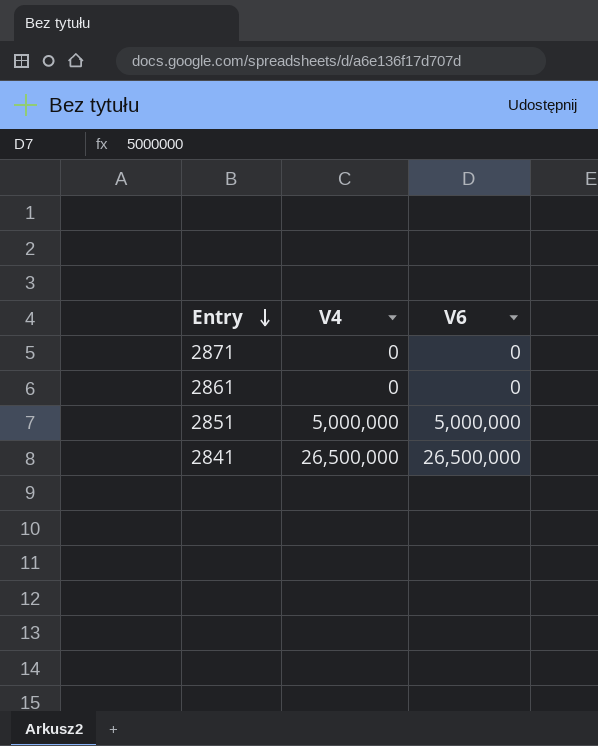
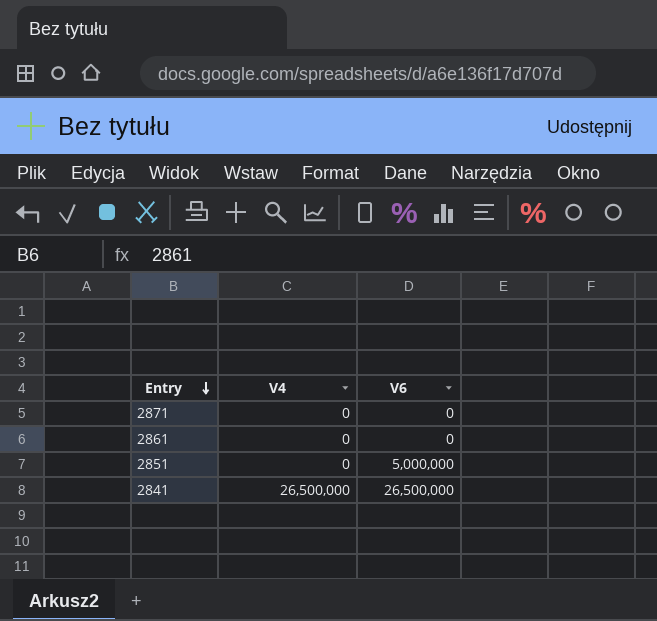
2851 | V4: 5,000,000 -> 0

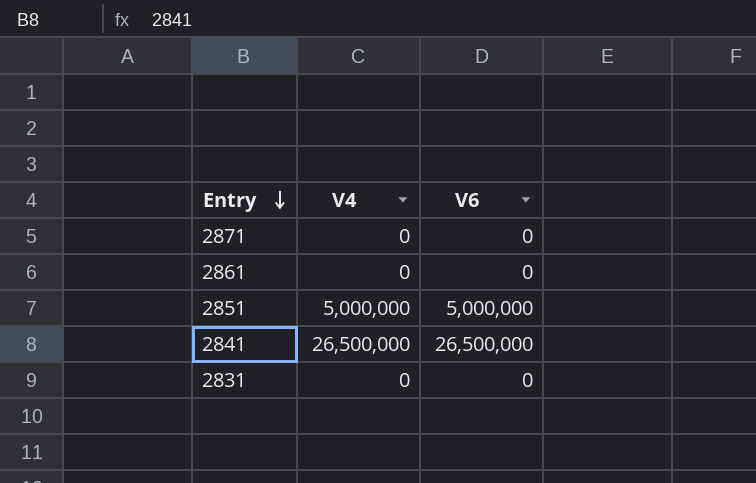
2851 | V4: 0 -> 5,000,000
row 2831: none -> 0 | 0

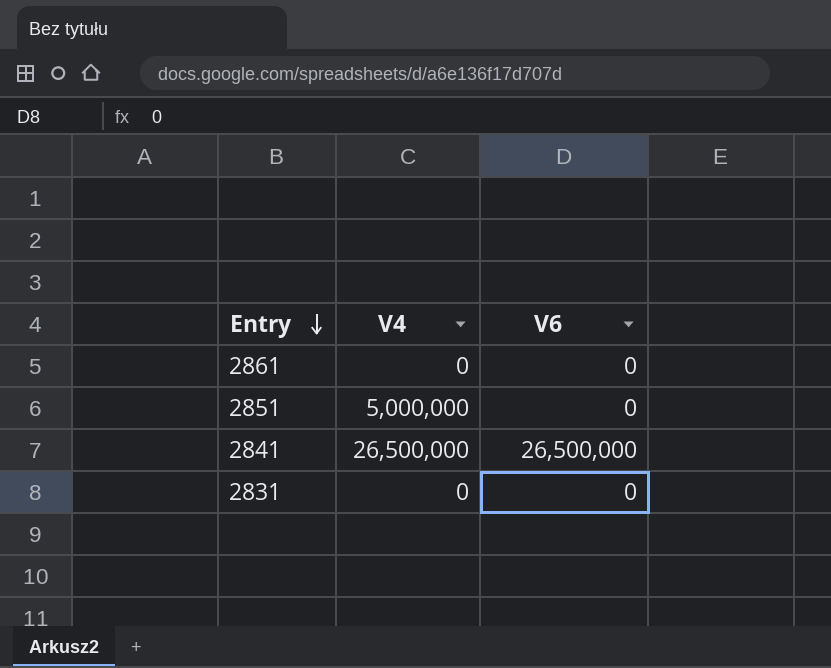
row 2871: 0 | 0 -> none
2851 | V6: 5,000,000 -> 0

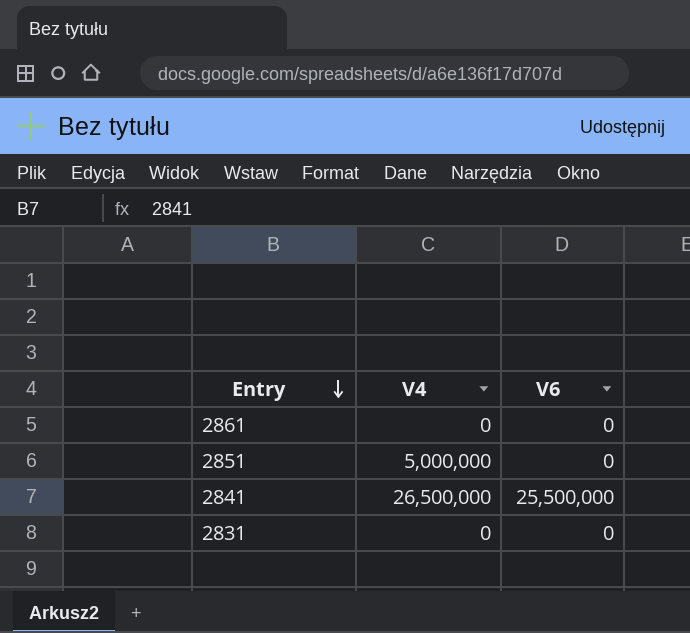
2841 | V6: 26,500,000 -> 25,500,000

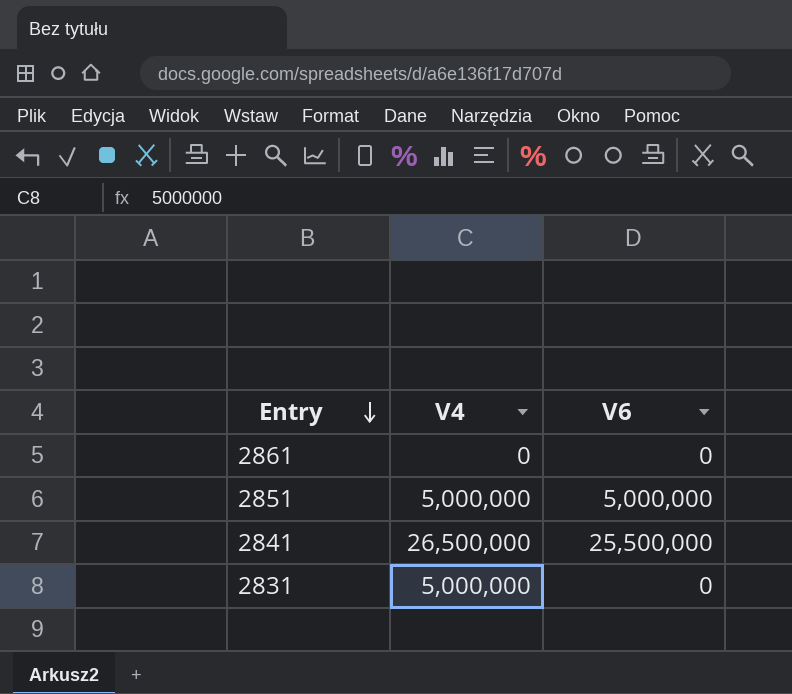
2851 | V6: 0 -> 5,000,000
2831 | V4: 0 -> 5,000,000

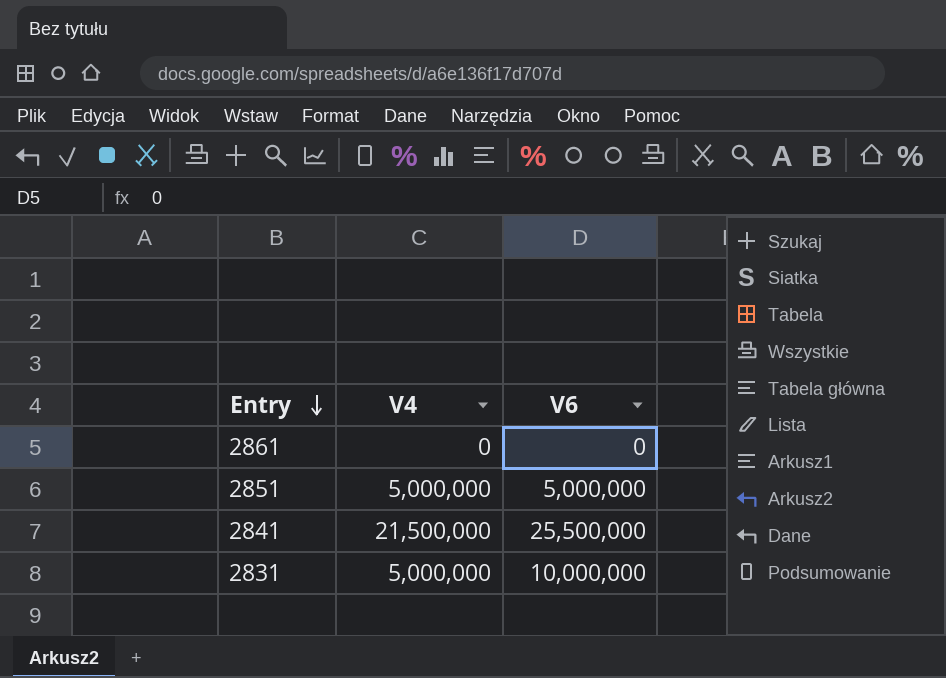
2841 | V4: 26,500,000 -> 21,500,000
2831 | V6: 0 -> 10,000,000

